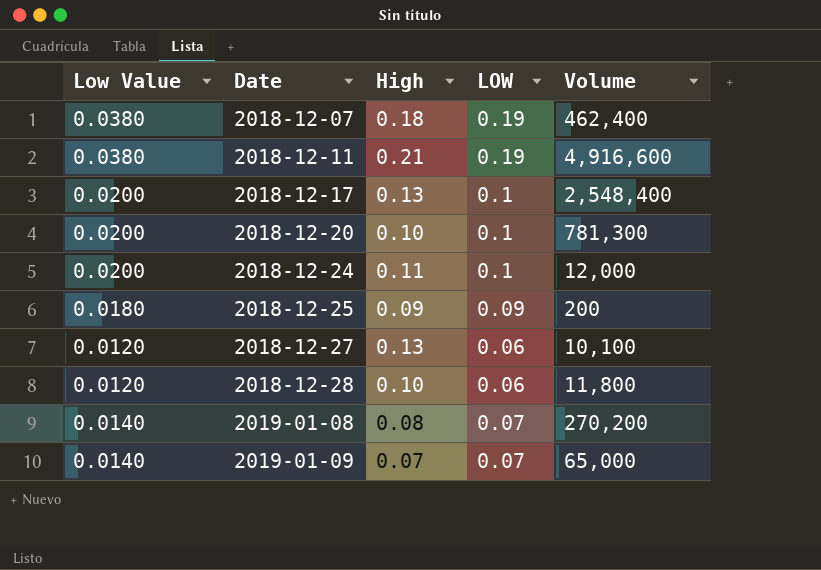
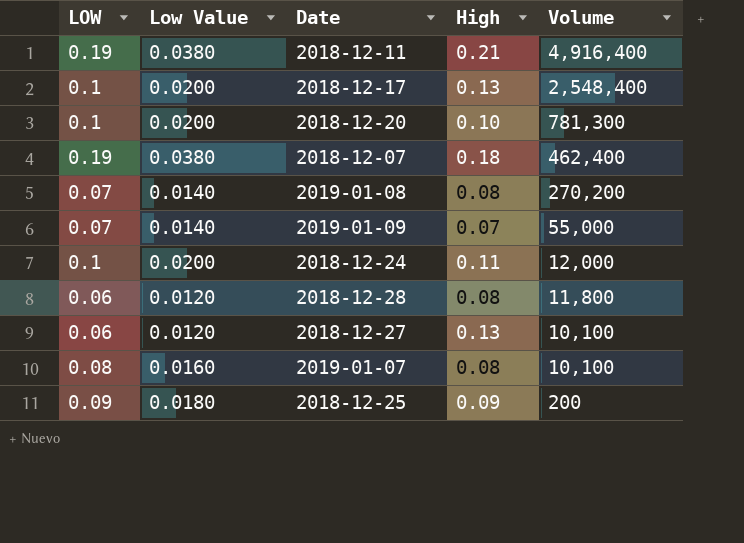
row order: Date ascending -> Volume descending
column LOW | position: 4 -> 1
2018-12-11 | Volume: 4,916,600 -> 4,916,400
2019-01-09 | Volume: 65,000 -> 55,000
2018-12-28 | High: 0.10 -> 0.08
row 2019-01-07: none -> 0.08 | 0.0160 | 0.08 | 10,100

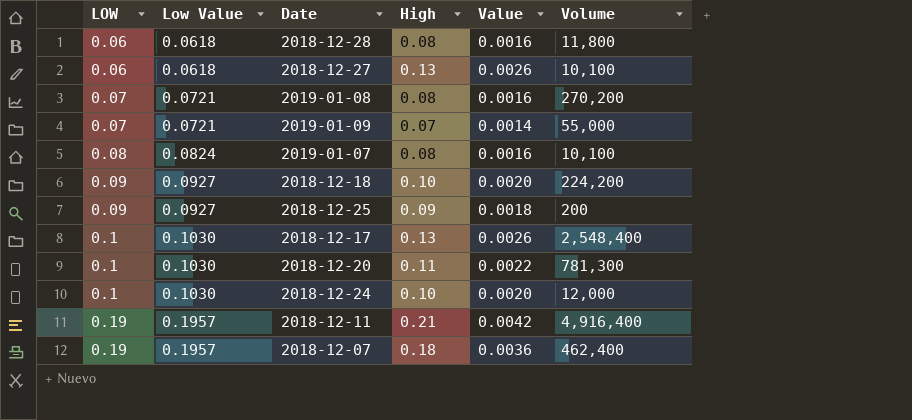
row order: Volume descending -> LOW ascending
column Low Value | formula: [LOW] * 0.2 -> [LOW] * 1.03
column Value | formula: none -> [High] * 0.02
row 2018-12-18: none -> 0.09 | 0.0927 | 0.10 | 0.0020 | 224,200
2018-12-20 | High: 0.10 -> 0.11
2018-12-24 | High: 0.11 -> 0.10

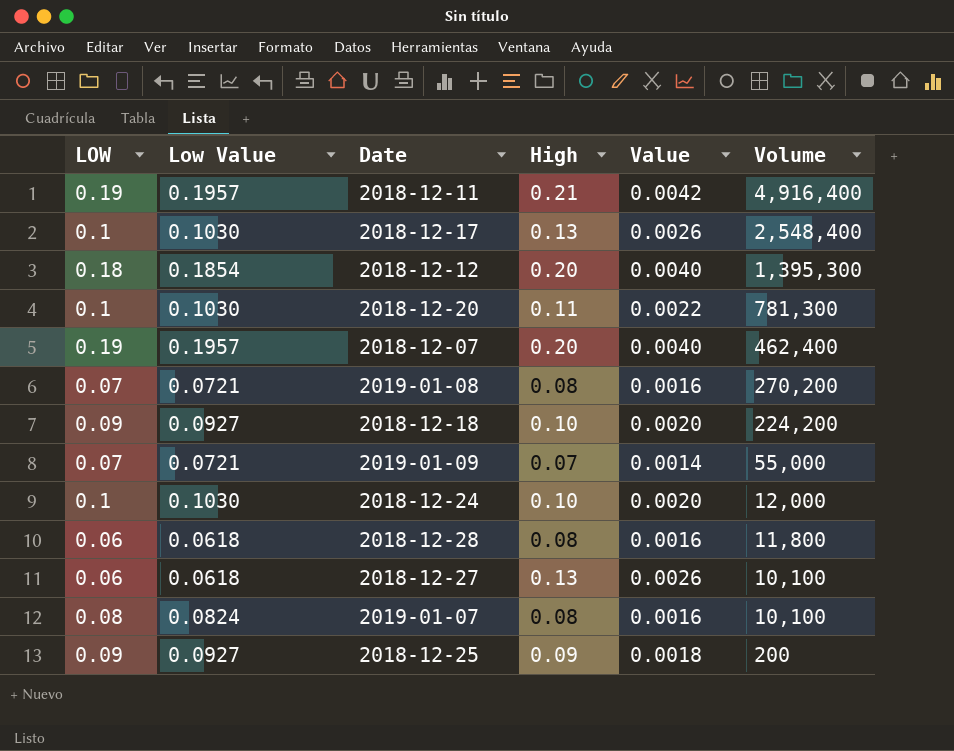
row order: LOW ascending -> Volume descending
row 2018-12-12: none -> 0.18 | 0.1854 | 0.20 | 0.0040 | 1,395,300
2018-12-07 | High: 0.18 -> 0.20
2018-12-07 | Value: 0.0036 -> 0.0040

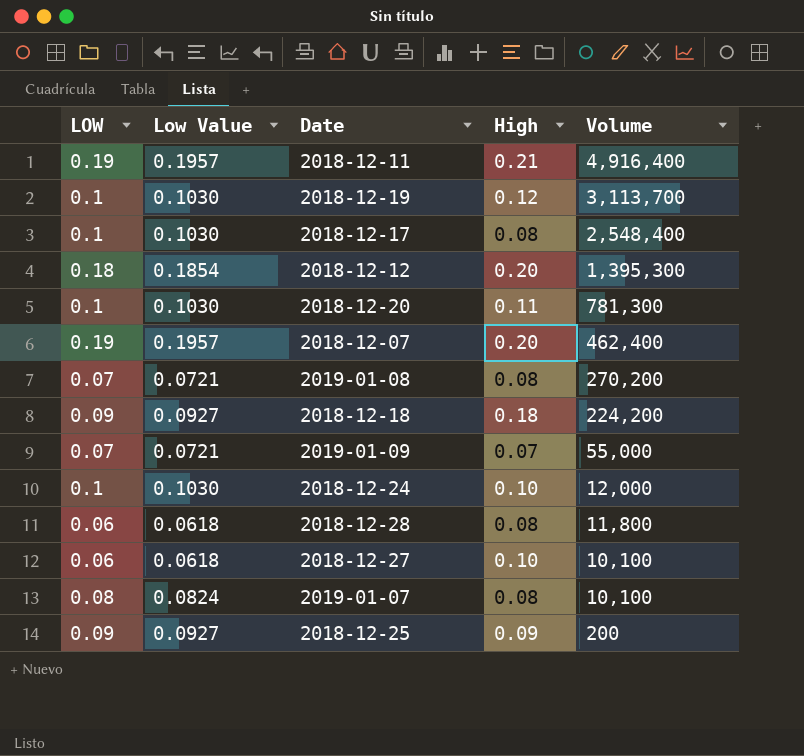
column Value | formula: [High] * 0.02 -> none
row 2018-12-19: none -> 0.1 | 0.1030 | 0.12 | 3,113,700
2018-12-17 | High: 0.13 -> 0.08
2018-12-18 | High: 0.10 -> 0.18
2018-12-27 | High: 0.13 -> 0.10

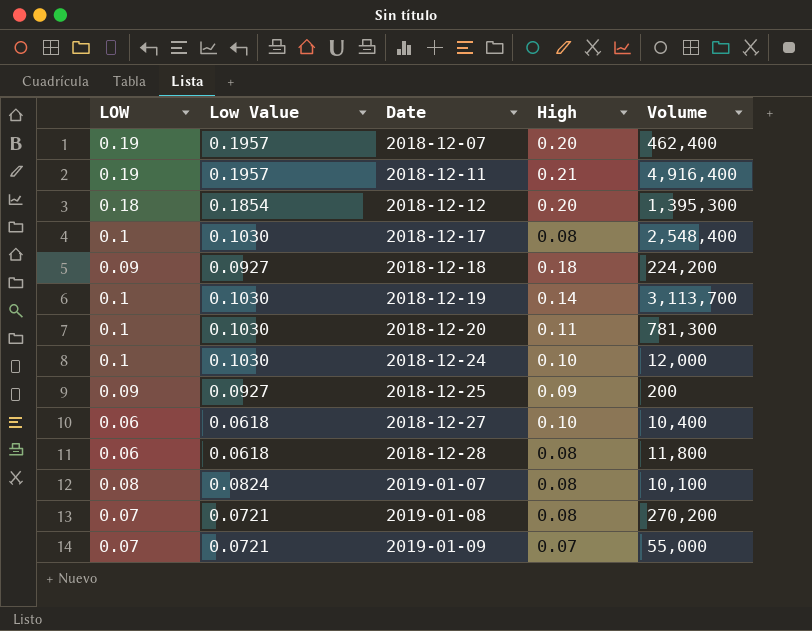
row order: Volume descending -> Date ascending
2018-12-19 | High: 0.12 -> 0.14
2018-12-27 | Volume: 10,100 -> 10,400

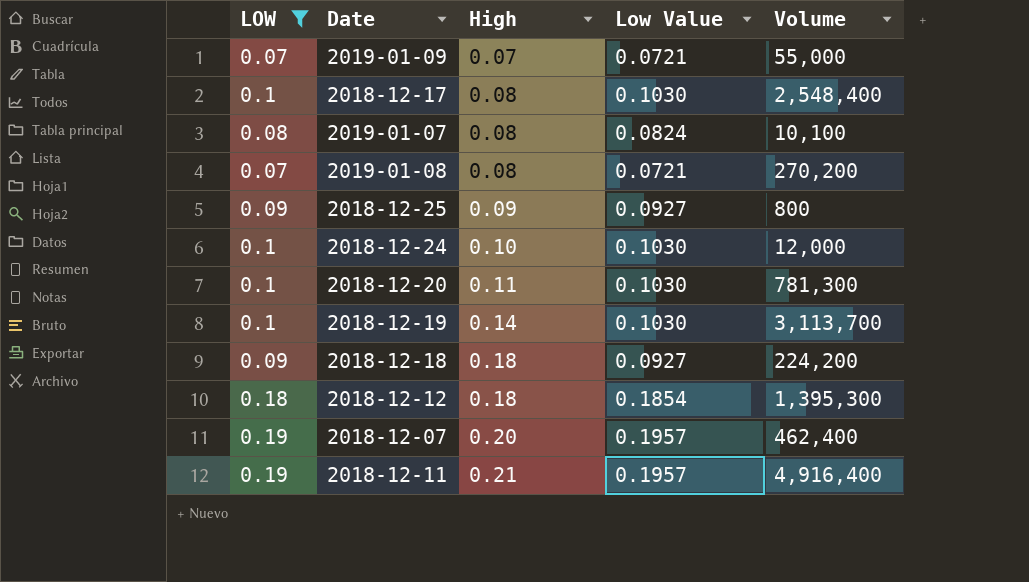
filter: none -> LOW != 0.06
row order: Date ascending -> High ascending
column Low Value | position: 2 -> 4
2018-12-25 | Volume: 200 -> 800
2018-12-12 | High: 0.20 -> 0.18

